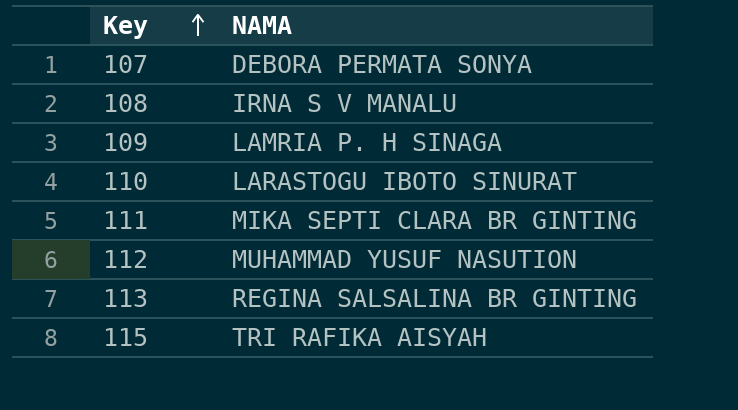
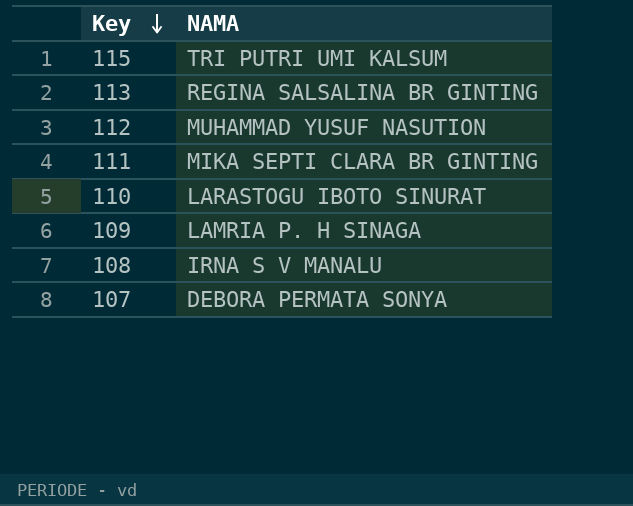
row order: Key ascending -> Key descending
115 | NAMA: TRI RAFIKA AISYAH -> TRI PUTRI UMI KALSUM

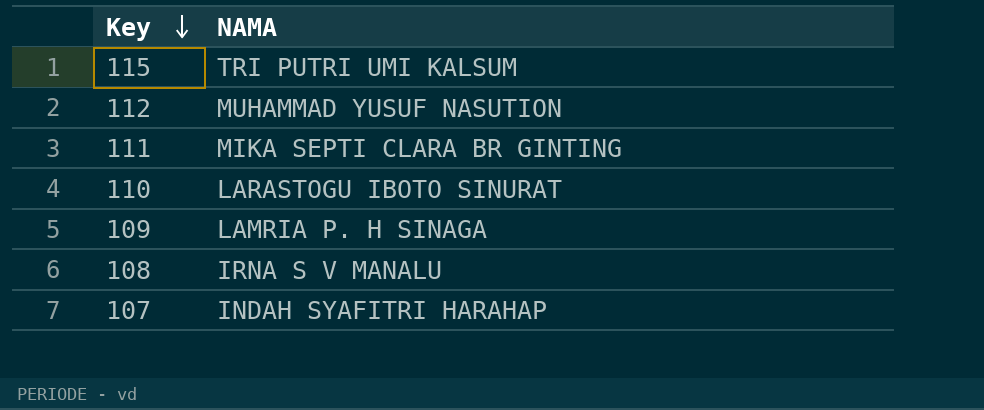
row 113: REGINA SALSALINA BR GINTING -> none
107 | NAMA: DEBORA PERMATA SONYA -> INDAH SYAFITRI HARAHAP

